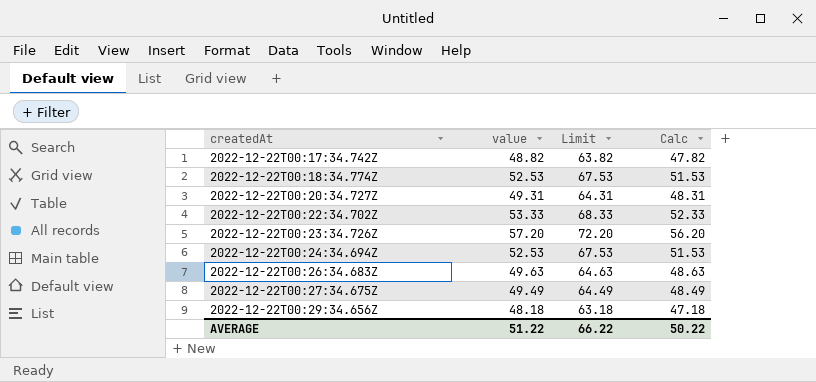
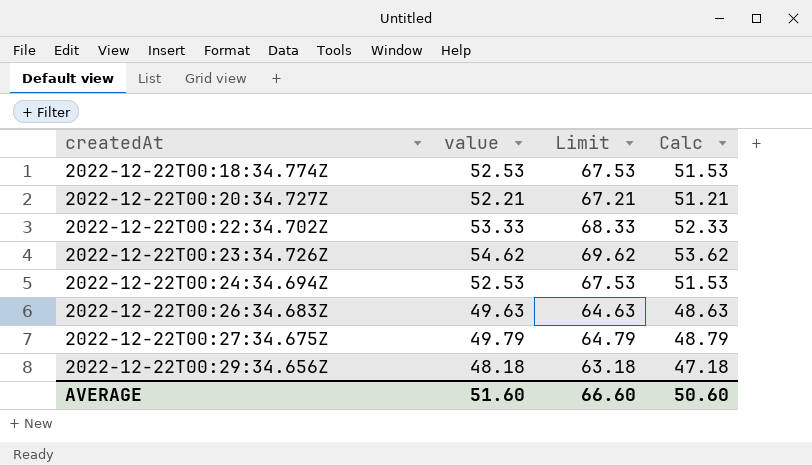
row 2022-12-22T00:17:34.742Z: 48.82 | 63.82 | 47.82 -> none
2022-12-22T00:20:34.727Z | value: 49.31 -> 52.21
2022-12-22T00:20:34.727Z | Limit: 64.31 -> 67.21
2022-12-22T00:20:34.727Z | Calc: 48.31 -> 51.21
2022-12-22T00:23:34.726Z | value: 57.20 -> 54.62
2022-12-22T00:23:34.726Z | Limit: 72.20 -> 69.62
2022-12-22T00:23:34.726Z | Calc: 56.20 -> 53.62
2022-12-22T00:27:34.675Z | value: 49.49 -> 49.79
2022-12-22T00:27:34.675Z | Limit: 64.49 -> 64.79
2022-12-22T00:27:34.675Z | Calc: 48.49 -> 48.79
AVERAGE | value: 51.22 -> 51.60
AVERAGE | Limit: 66.22 -> 66.60
AVERAGE | Calc: 50.22 -> 50.60

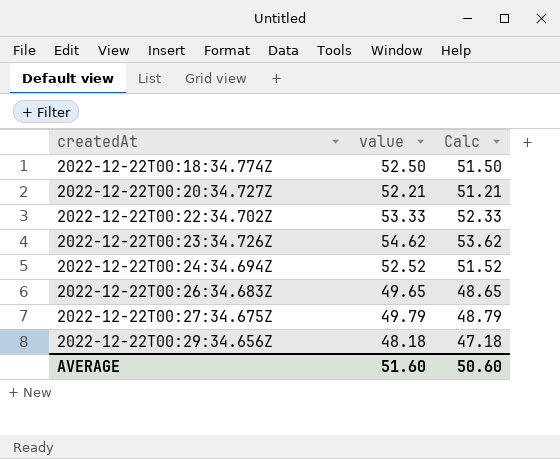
column Limit | formula: [value] + 15 -> none
2022-12-22T00:18:34.774Z | value: 52.53 -> 52.50
2022-12-22T00:18:34.774Z | Calc: 51.53 -> 51.50
2022-12-22T00:24:34.694Z | value: 52.53 -> 52.52
2022-12-22T00:24:34.694Z | Calc: 51.53 -> 51.52
2022-12-22T00:26:34.683Z | value: 49.63 -> 49.65
2022-12-22T00:26:34.683Z | Calc: 48.63 -> 48.65

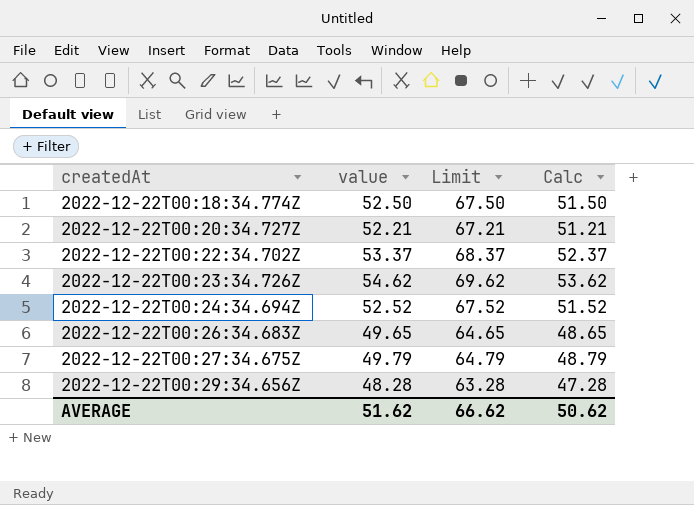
column Limit | formula: none -> [value] + 15
2022-12-22T00:22:34.702Z | value: 53.33 -> 53.37
2022-12-22T00:22:34.702Z | Calc: 52.33 -> 52.37
2022-12-22T00:29:34.656Z | value: 48.18 -> 48.28
2022-12-22T00:29:34.656Z | Calc: 47.18 -> 47.28
AVERAGE | value: 51.60 -> 51.62
AVERAGE | Calc: 50.60 -> 50.62

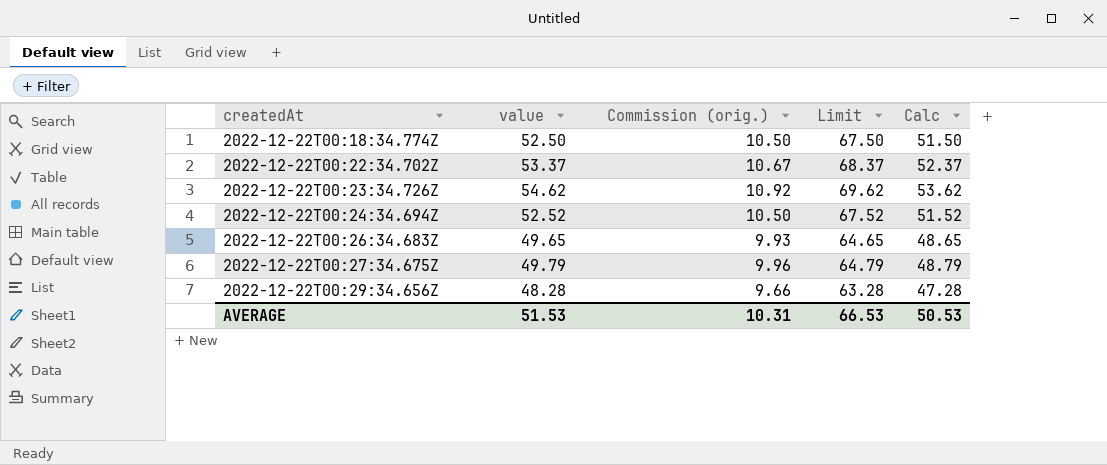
column Commission (orig.) | formula: none -> [value] * 0.2
row 2022-12-22T00:20:34.727Z: 52.21 | 67.21 | 51.21 -> none
AVERAGE | value: 51.62 -> 51.53
AVERAGE | Limit: 66.62 -> 66.53
AVERAGE | Calc: 50.62 -> 50.53

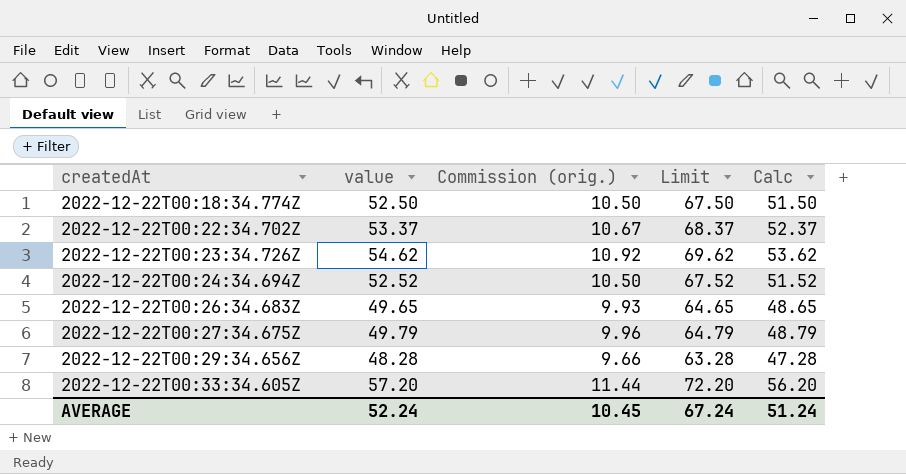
row 2022-12-22T00:33:34.605Z: none -> 57.20 | 11.44 | 72.20 | 56.20
AVERAGE | value: 51.53 -> 52.24
AVERAGE | Commission (orig.): 10.31 -> 10.45
AVERAGE | Limit: 66.53 -> 67.24
AVERAGE | Calc: 50.53 -> 51.24

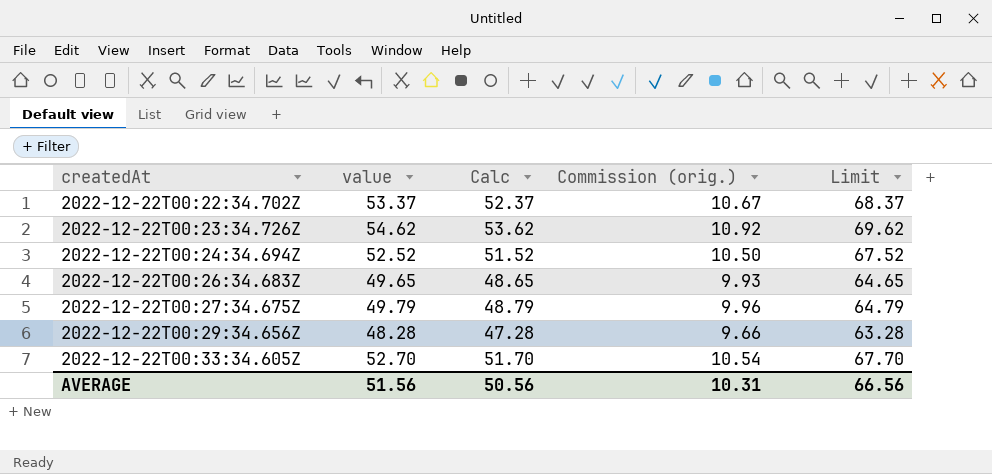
column Calc | position: 5 -> 3
row 2022-12-22T00:18:34.774Z: 52.50 | 10.50 | 67.50 | 51.50 -> none
2022-12-22T00:33:34.605Z | value: 57.20 -> 52.70
2022-12-22T00:33:34.605Z | Calc: 56.20 -> 51.70
2022-12-22T00:33:34.605Z | Commission (orig.): 11.44 -> 10.54
2022-12-22T00:33:34.605Z | Limit: 72.20 -> 67.70
AVERAGE | value: 52.24 -> 51.56
AVERAGE | Calc: 51.24 -> 50.56
AVERAGE | Commission (orig.): 10.45 -> 10.31
AVERAGE | Limit: 67.24 -> 66.56

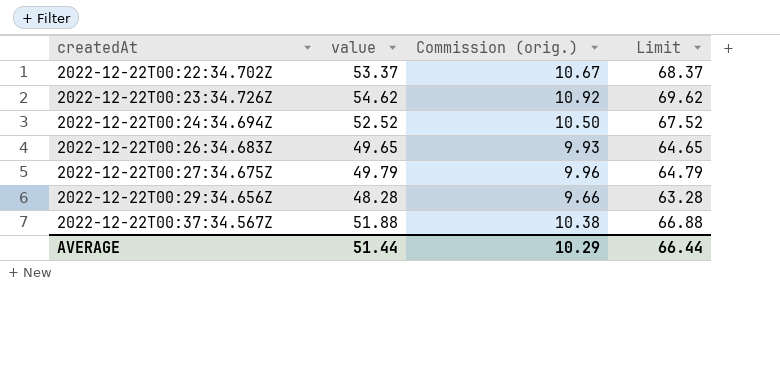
column Calc | formula: [value] - 1 -> none
row 2022-12-22T00:33:34.605Z: 52.70 | 51.70 | 10.54 | 67.70 -> none
row 2022-12-22T00:37:34.567Z: none -> 51.88 | 10.38 | 66.88
AVERAGE | value: 51.56 -> 51.44
AVERAGE | Commission (orig.): 10.31 -> 10.29
AVERAGE | Limit: 66.56 -> 66.44

